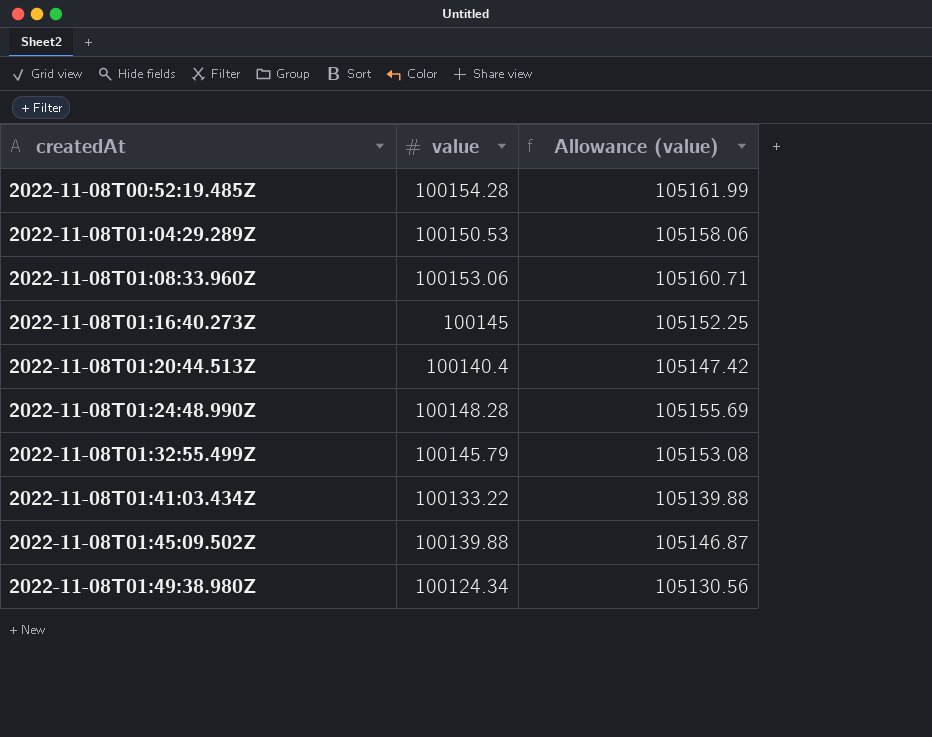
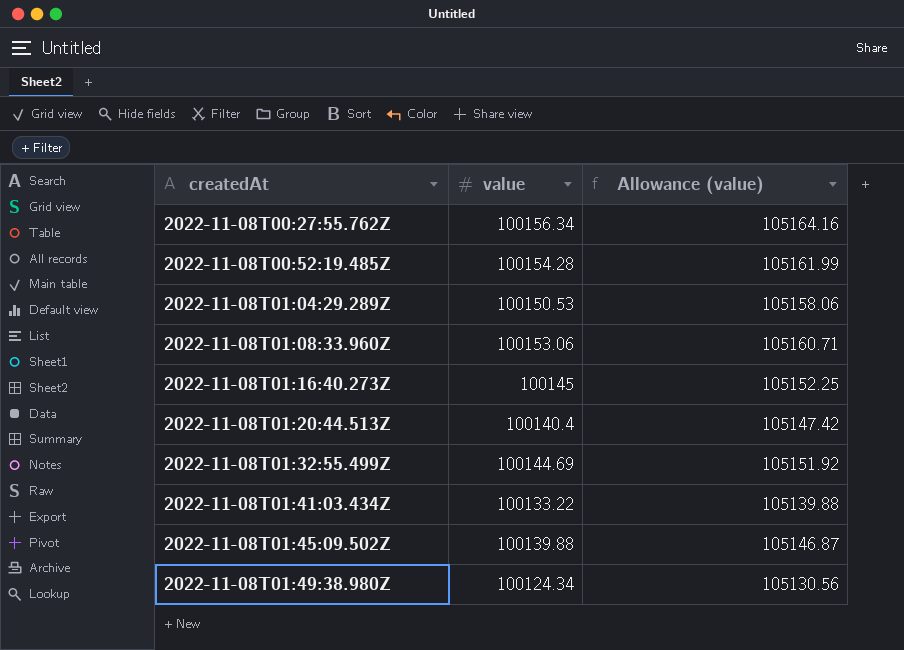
row 2022-11-08T01:24:48.990Z: 100148.28 | 105155.69 -> none
row 2022-11-08T00:27:55.762Z: none -> 100156.34 | 105164.16
2022-11-08T01:32:55.499Z | value: 100145.79 -> 100144.69
2022-11-08T01:32:55.499Z | Allowance (value): 105153.08 -> 105151.92

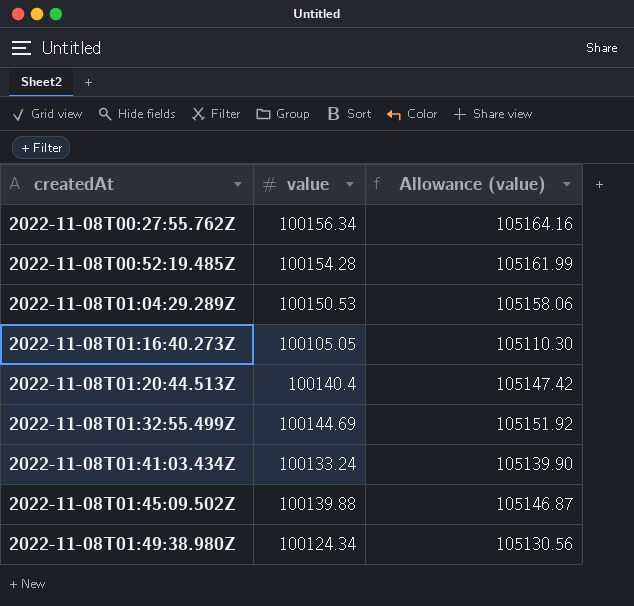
row 2022-11-08T01:08:33.960Z: 100153.06 | 105160.71 -> none
2022-11-08T01:16:40.273Z | value: 100145 -> 100105.05
2022-11-08T01:16:40.273Z | Allowance (value): 105152.25 -> 105110.30
2022-11-08T01:41:03.434Z | value: 100133.22 -> 100133.24
2022-11-08T01:41:03.434Z | Allowance (value): 105139.88 -> 105139.90

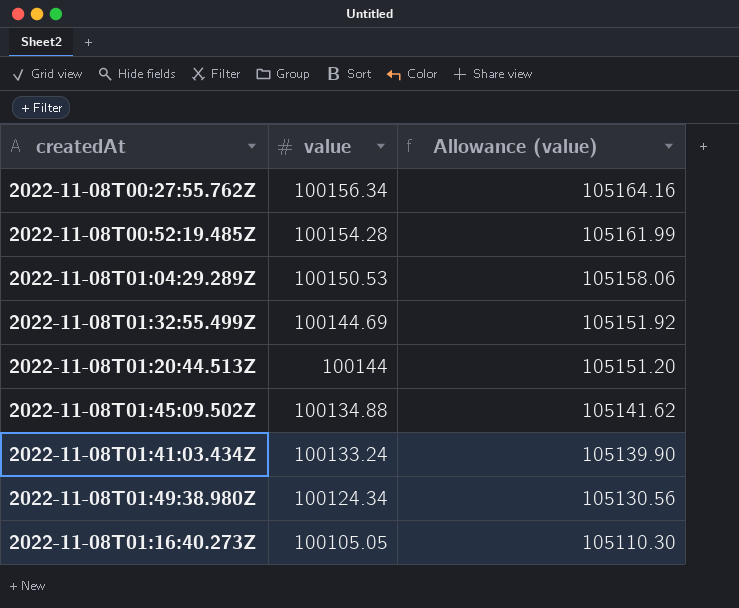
row order: createdAt ascending -> value descending
2022-11-08T01:20:44.513Z | value: 100140.4 -> 100144
2022-11-08T01:20:44.513Z | Allowance (value): 105147.42 -> 105151.20
2022-11-08T01:45:09.502Z | value: 100139.88 -> 100134.88
2022-11-08T01:45:09.502Z | Allowance (value): 105146.87 -> 105141.62

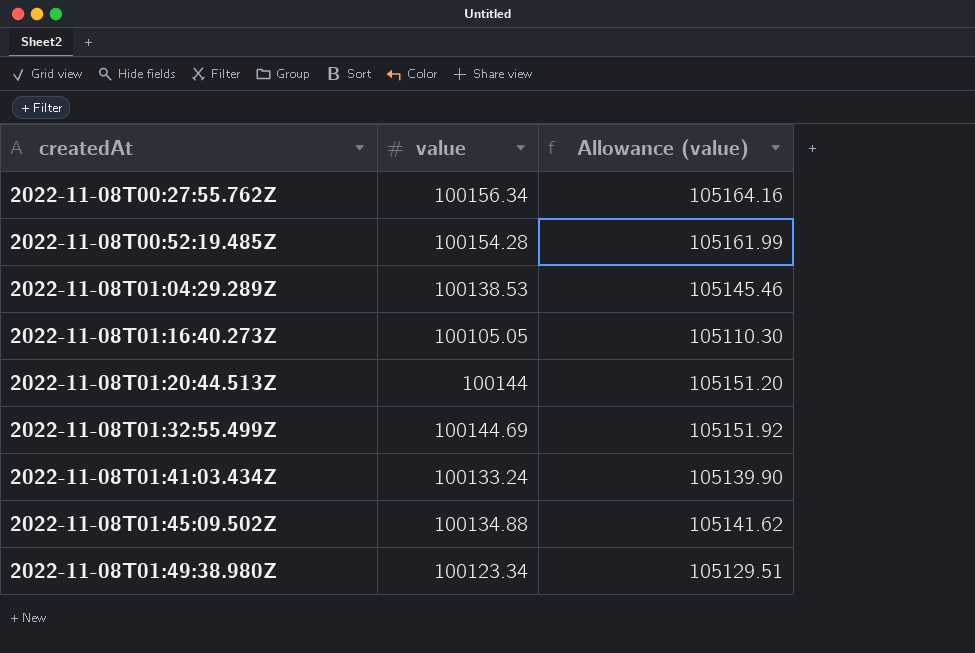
row order: value descending -> createdAt ascending
2022-11-08T01:04:29.289Z | value: 100150.53 -> 100138.53
2022-11-08T01:04:29.289Z | Allowance (value): 105158.06 -> 105145.46
2022-11-08T01:49:38.980Z | value: 100124.34 -> 100123.34
2022-11-08T01:49:38.980Z | Allowance (value): 105130.56 -> 105129.51

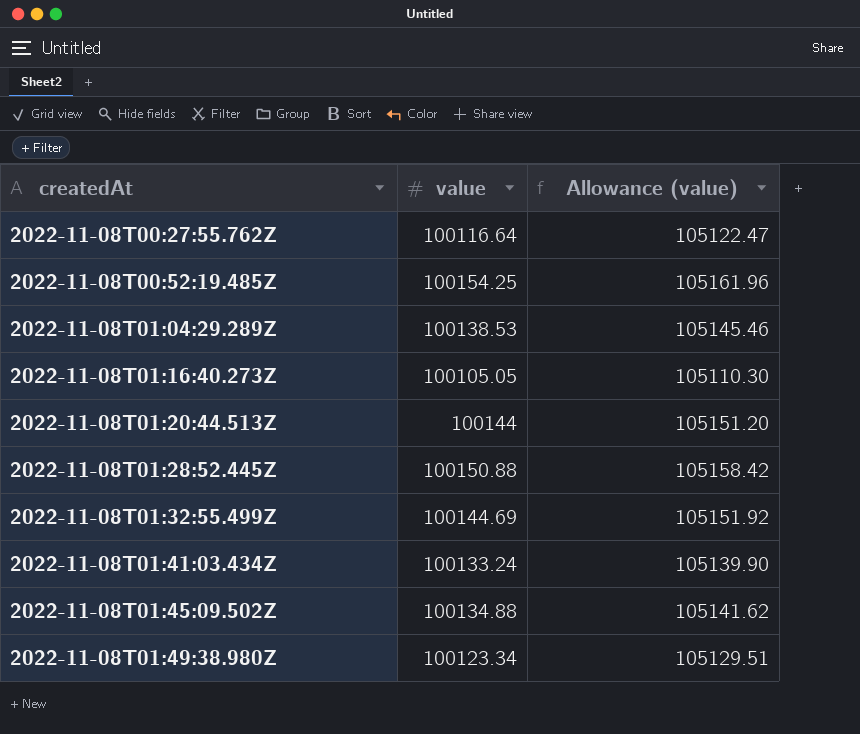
2022-11-08T00:27:55.762Z | value: 100156.34 -> 100116.64
2022-11-08T00:27:55.762Z | Allowance (value): 105164.16 -> 105122.47
2022-11-08T00:52:19.485Z | value: 100154.28 -> 100154.25
2022-11-08T00:52:19.485Z | Allowance (value): 105161.99 -> 105161.96
row 2022-11-08T01:28:52.445Z: none -> 100150.88 | 105158.42

